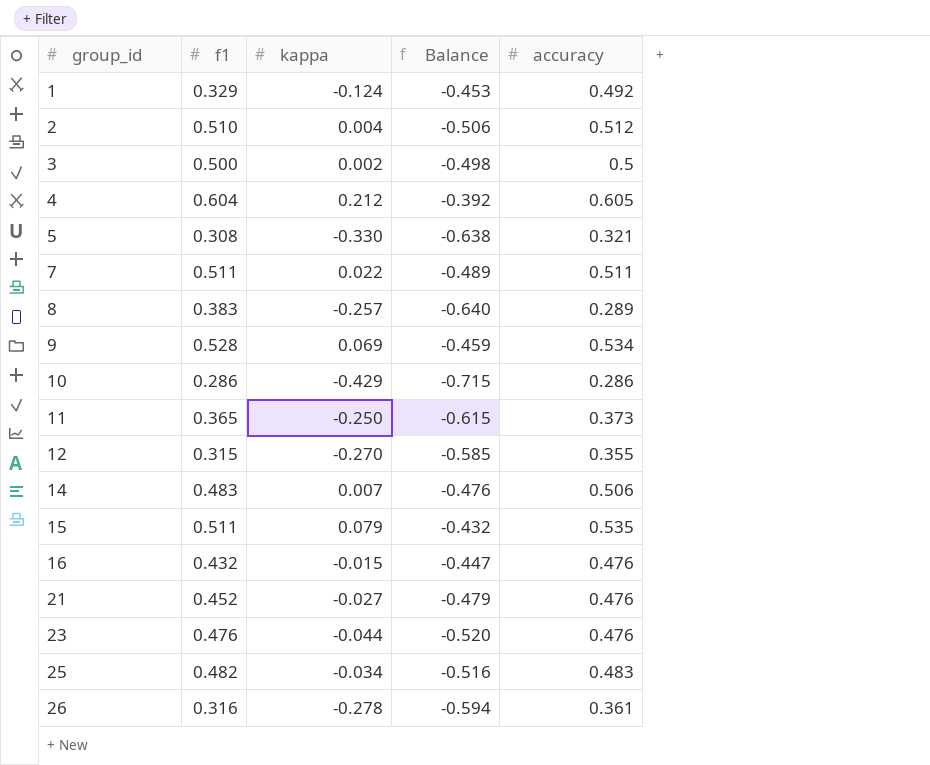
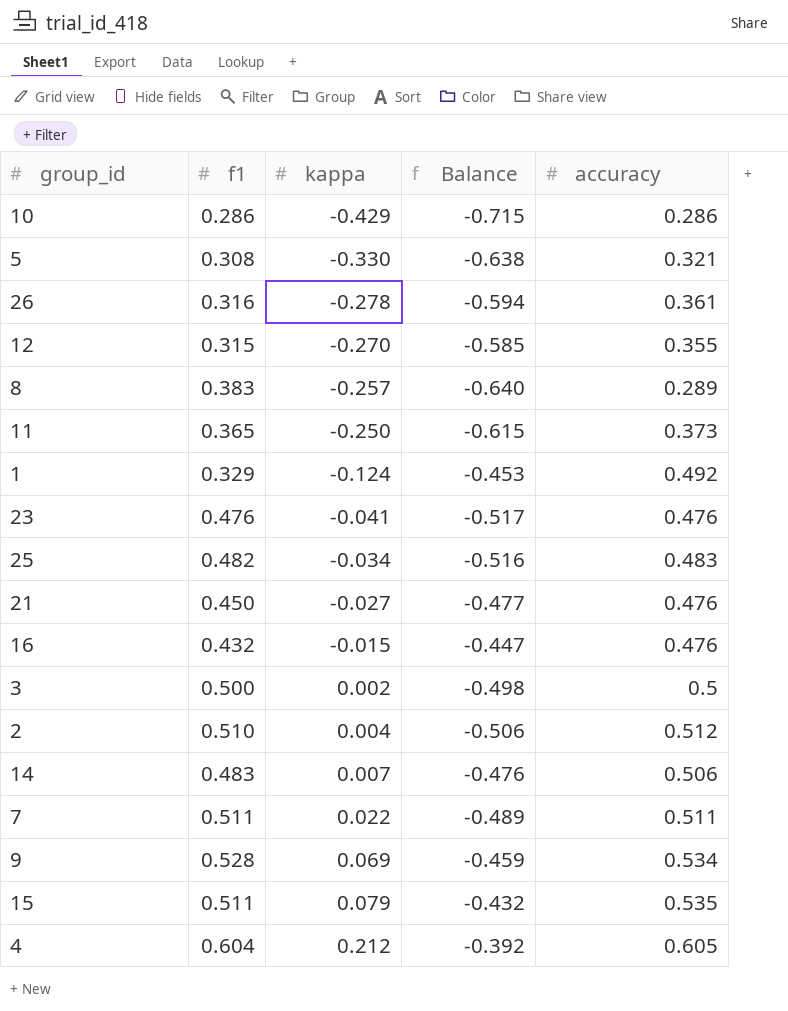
row order: group_id ascending -> kappa ascending
23 | kappa: -0.044 -> -0.041
23 | Balance: -0.520 -> -0.517
21 | f1: 0.452 -> 0.450
21 | Balance: -0.479 -> -0.477

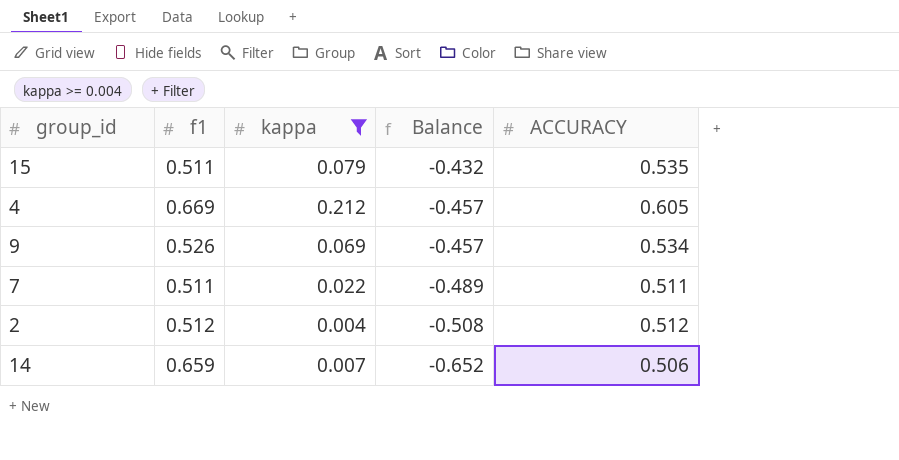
filter: none -> kappa >= 0.004
row order: kappa ascending -> Balance descending
column name: accuracy -> ACCURACY
4 | f1: 0.604 -> 0.669
4 | Balance: -0.392 -> -0.457
9 | f1: 0.528 -> 0.526
9 | Balance: -0.459 -> -0.457
2 | f1: 0.510 -> 0.512
2 | Balance: -0.506 -> -0.508
14 | f1: 0.483 -> 0.659
14 | Balance: -0.476 -> -0.652

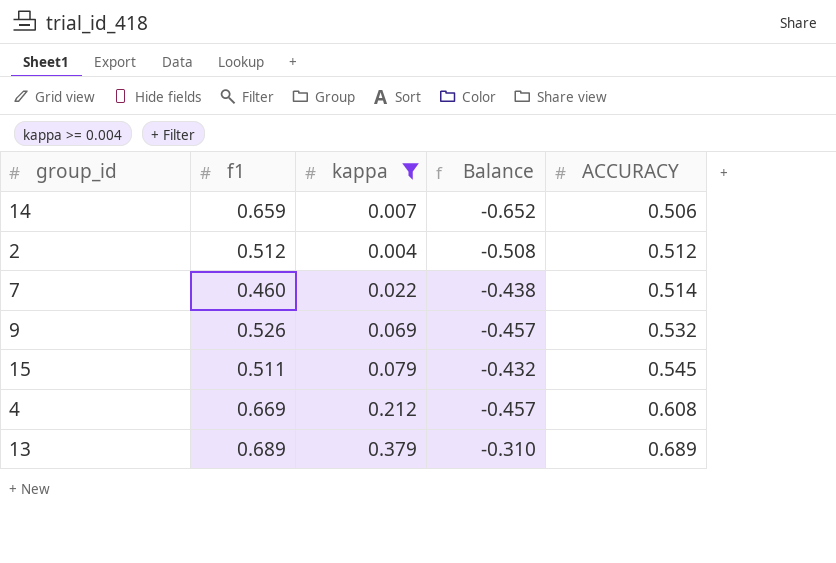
row order: Balance descending -> ACCURACY ascending
7 | f1: 0.511 -> 0.460
7 | Balance: -0.489 -> -0.438
7 | ACCURACY: 0.511 -> 0.514
9 | ACCURACY: 0.534 -> 0.532
15 | ACCURACY: 0.535 -> 0.545
4 | ACCURACY: 0.605 -> 0.608
row 13: none -> 0.689 | 0.379 | -0.310 | 0.689

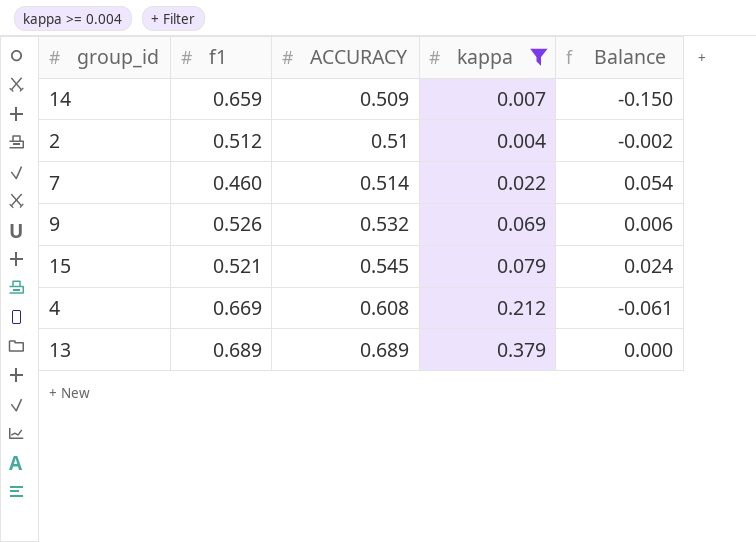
column ACCURACY | position: 5 -> 3
column Balance | formula: [kappa] - [f1] -> [ACCURACY] - [f1]
14 | ACCURACY: 0.506 -> 0.509
2 | ACCURACY: 0.512 -> 0.51
15 | f1: 0.511 -> 0.521

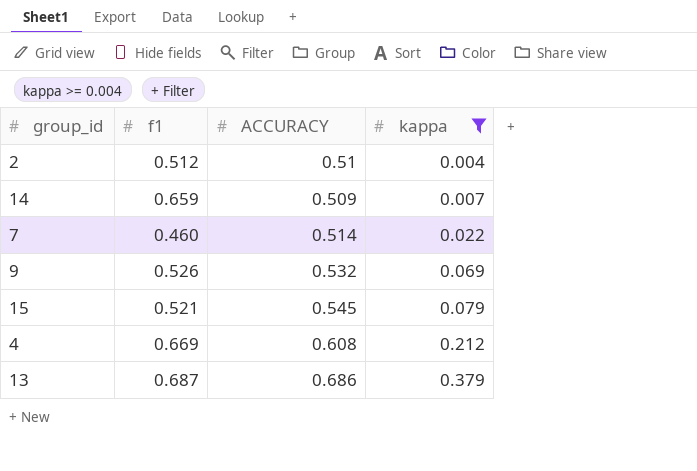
row order: ACCURACY ascending -> kappa ascending
column Balance | formula: [ACCURACY] - [f1] -> none
13 | f1: 0.689 -> 0.687
13 | ACCURACY: 0.689 -> 0.686

